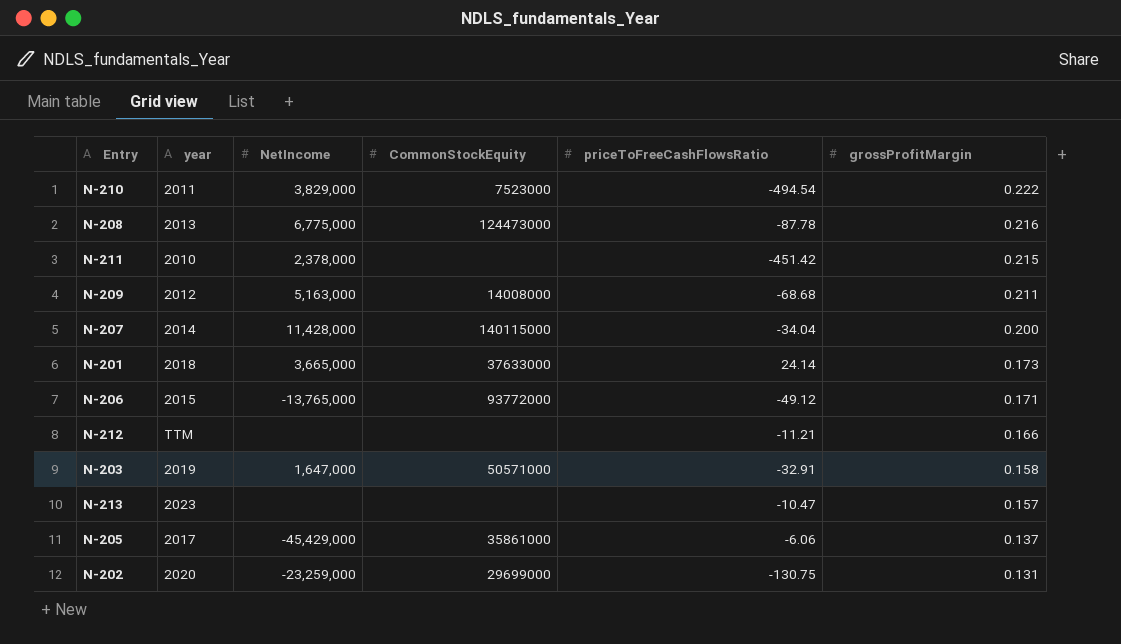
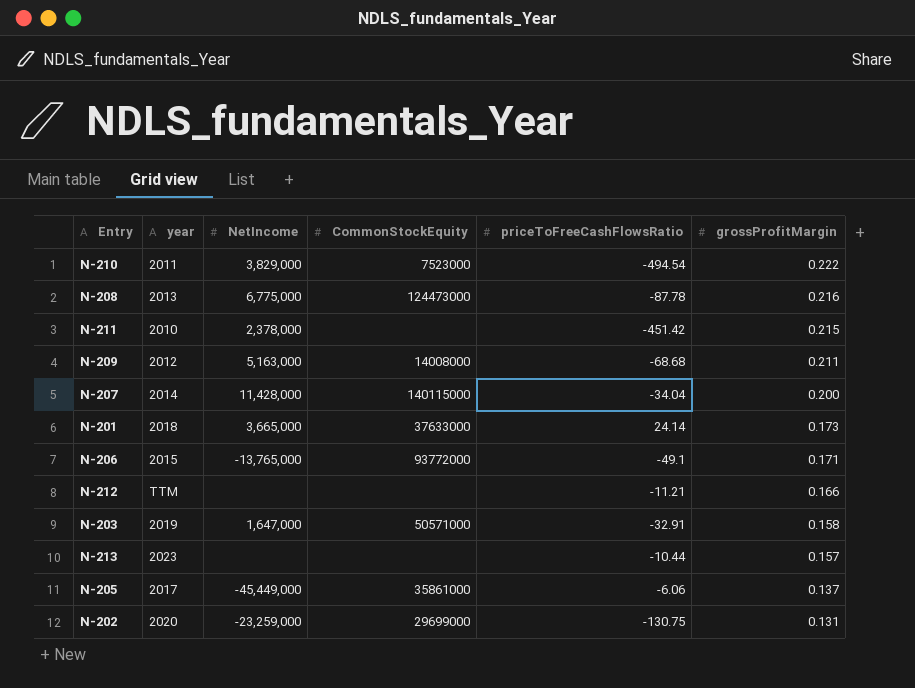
N-206 | priceToFreeCashFlowsRatio: -49.12 -> -49.1
N-213 | priceToFreeCashFlowsRatio: -10.47 -> -10.44
N-205 | NetIncome: -45,429,000 -> -45,449,000

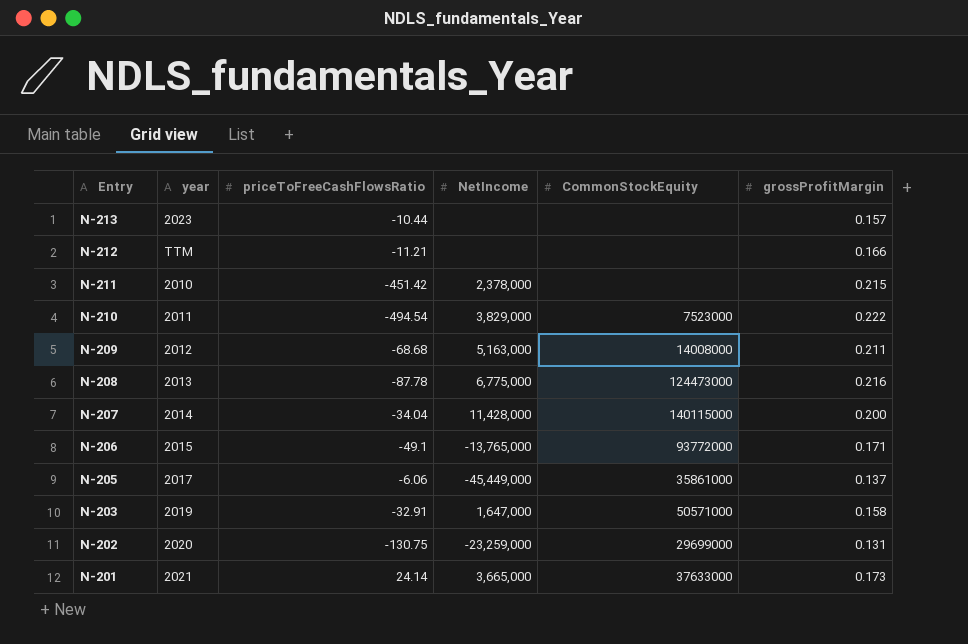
row order: grossProfitMargin descending -> Entry descending
column priceToFreeCashFlowsRatio | position: 5 -> 3
N-201 | year: 2018 -> 2021

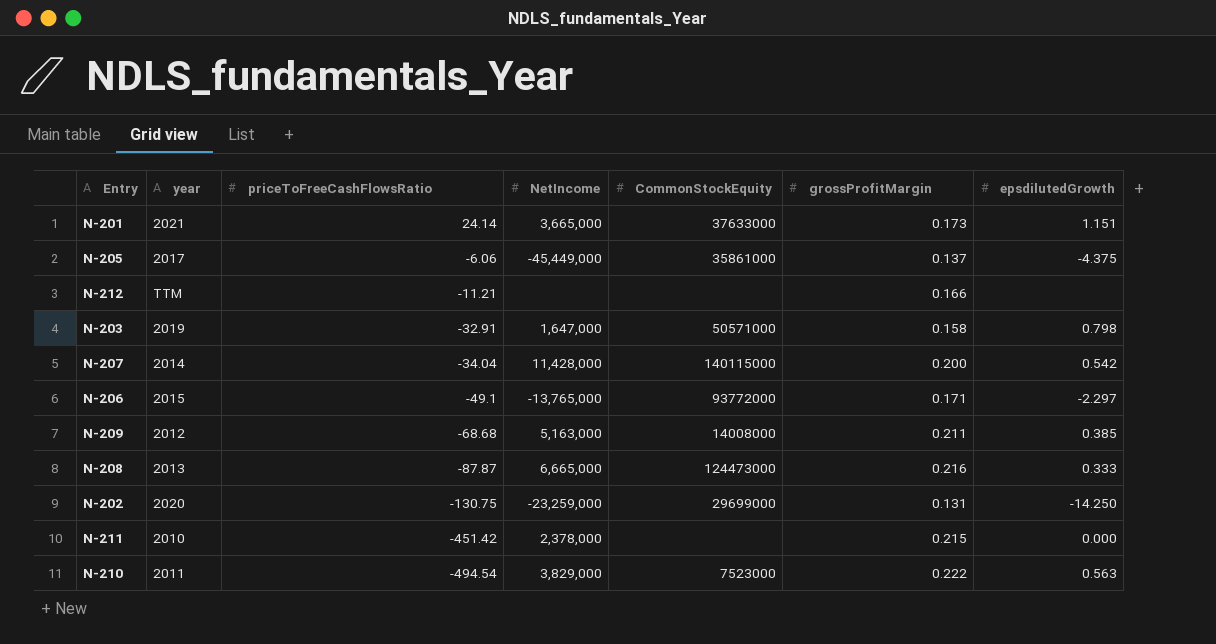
row order: Entry descending -> priceToFreeCashFlowsRatio descending
column epsdilutedGrowth | position: none -> 7
row N-213: 2023 | -10.44 | none | none | 0.157 -> none
N-208 | priceToFreeCashFlowsRatio: -87.78 -> -87.87
N-208 | NetIncome: 6,775,000 -> 6,665,000

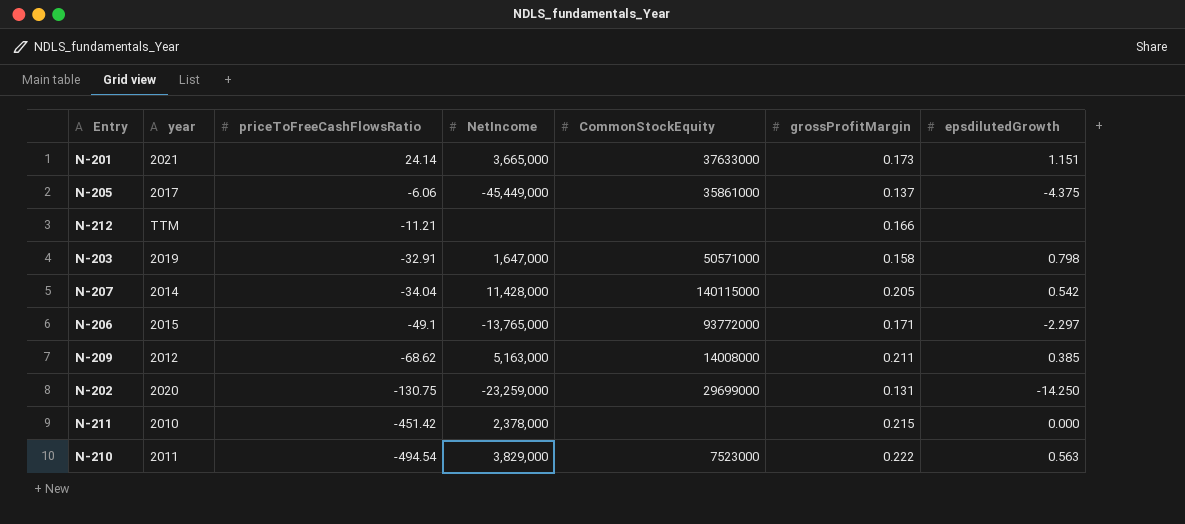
row N-208: 2013 | -87.87 | 6,665,000 | 124473000 | 0.216 | 0.333 -> none
N-207 | grossProfitMargin: 0.200 -> 0.205
N-209 | priceToFreeCashFlowsRatio: -68.68 -> -68.62

